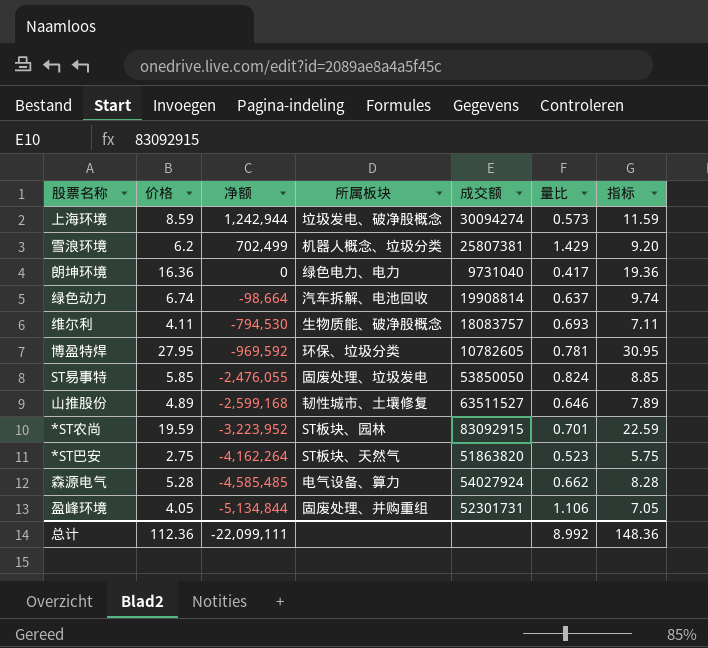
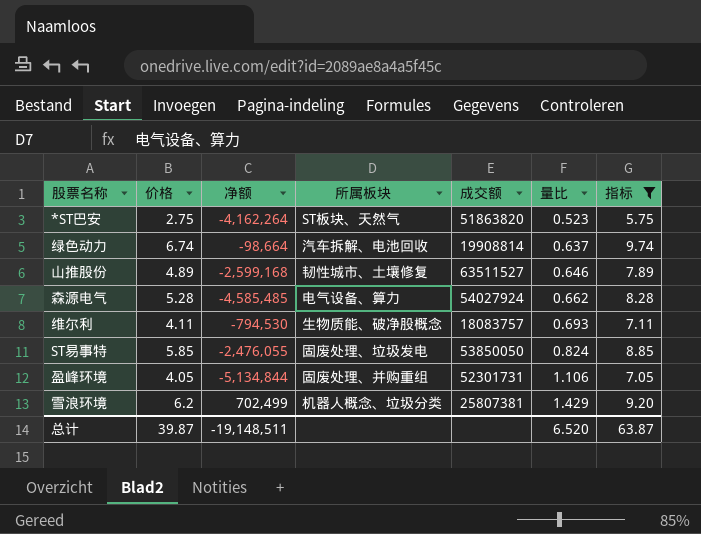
filter: none -> 指标 <= 9.74
row order: 净额 descending -> 量比 ascending
总计 | 价格: 112.36 -> 39.87
总计 | 净额: -22,099,111 -> -19,148,511
总计 | 量比: 8.992 -> 6.520
总计 | 指标: 148.36 -> 63.87

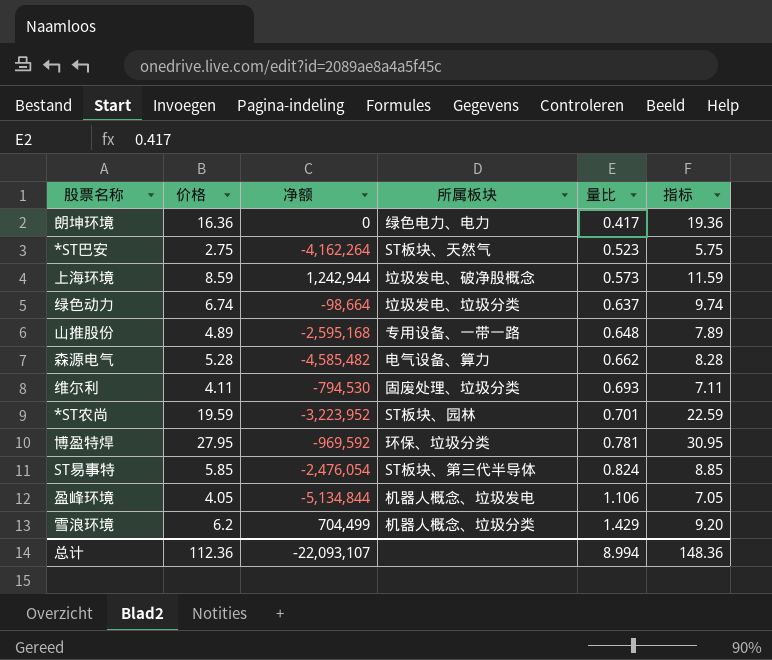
filter: 指标 <= 9.74 -> none
column 成交额 | position: 5 -> none
绿色动力 | 所属板块: 汽车拆解、电池回收 -> 垃圾发电、垃圾分类
山推股份 | 净额: -2,599,168 -> -2,595,168
山推股份 | 所属板块: 韧性城市、土壤修复 -> 专用设备、一带一路
山推股份 | 量比: 0.646 -> 0.648
森源电气 | 净额: -4,585,485 -> -4,585,482
维尔利 | 所属板块: 生物质能、破净股概念 -> 固废处理、垃圾分类
ST易事特 | 净额: -2,476,055 -> -2,476,054
ST易事特 | 所属板块: 固废处理、垃圾发电 -> ST板块、第三代半导体
盈峰环境 | 所属板块: 固废处理、并购重组 -> 机器人概念、垃圾发电
雪浪环境 | 净额: 702,499 -> 704,499
总计 | 价格: 39.87 -> 112.36
总计 | 净额: -19,148,511 -> -22,093,107
总计 | 量比: 6.520 -> 8.994
总计 | 指标: 63.87 -> 148.36

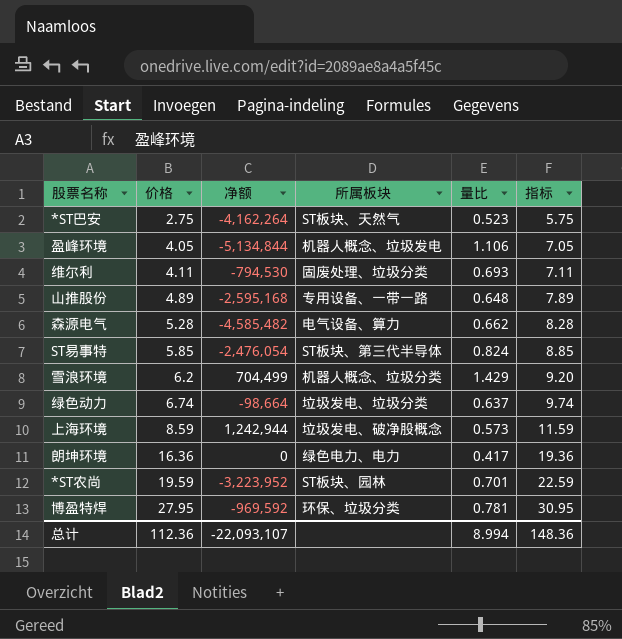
row order: 量比 ascending -> 价格 ascending

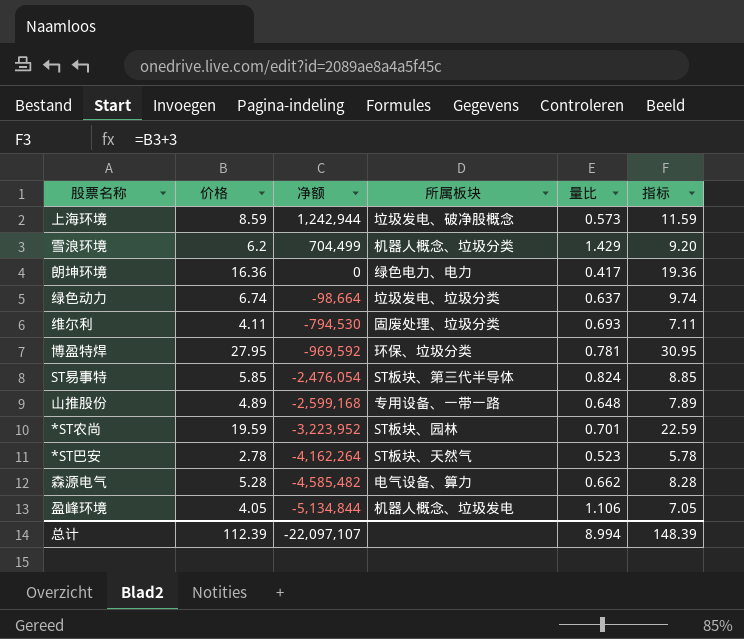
row order: 价格 ascending -> 净额 descending
山推股份 | 净额: -2,595,168 -> -2,599,168
*ST巴安 | 价格: 2.75 -> 2.78
*ST巴安 | 指标: 5.75 -> 5.78
总计 | 价格: 112.36 -> 112.39
总计 | 净额: -22,093,107 -> -22,097,107
总计 | 指标: 148.36 -> 148.39

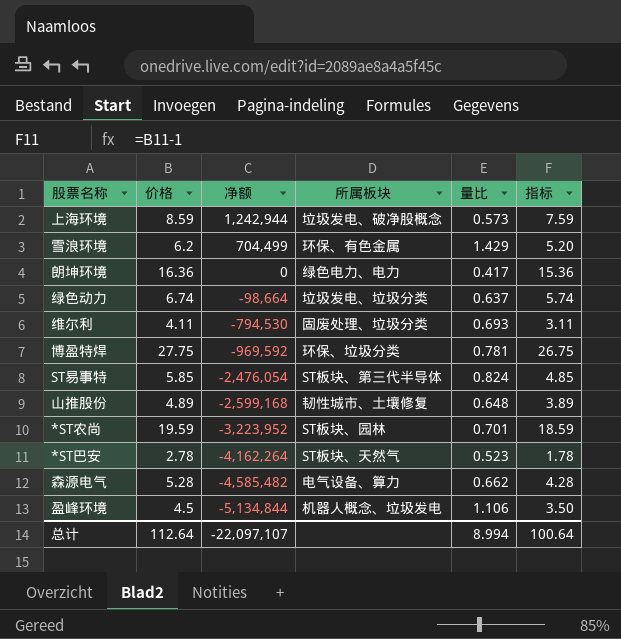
column 指标 | formula: [价格] + 3 -> [价格] - 1
雪浪环境 | 所属板块: 机器人概念、垃圾分类 -> 环保、有色金属
博盈特焊 | 价格: 27.95 -> 27.75
山推股份 | 所属板块: 专用设备、一带一路 -> 韧性城市、土壤修复
盈峰环境 | 价格: 4.05 -> 4.5
总计 | 价格: 112.39 -> 112.64
总计 | 指标: 148.39 -> 100.64

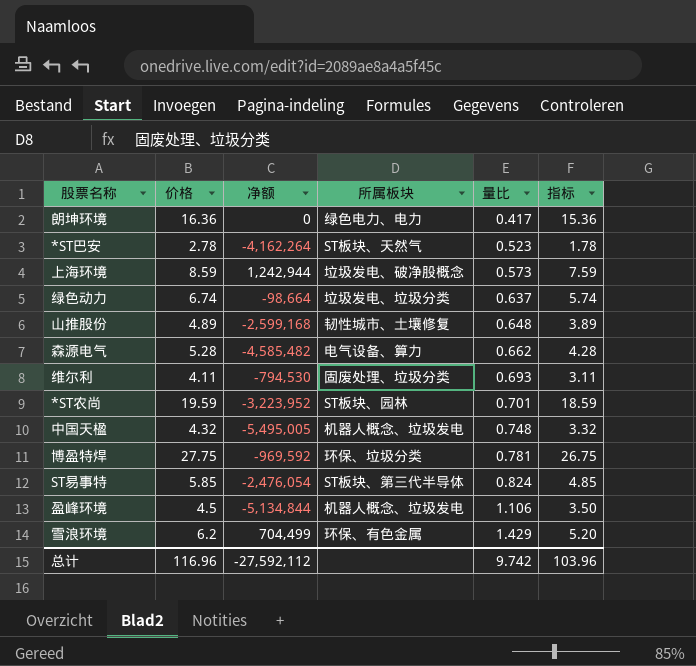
row order: 净额 descending -> 量比 ascending
row 中国天楹: none -> 4.32 | -5,495,005 | 机器人概念、垃圾发电 | 0.748 | 3.32
总计 | 价格: 112.64 -> 116.96
总计 | 净额: -22,097,107 -> -27,592,112
总计 | 量比: 8.994 -> 9.742
总计 | 指标: 100.64 -> 103.96

